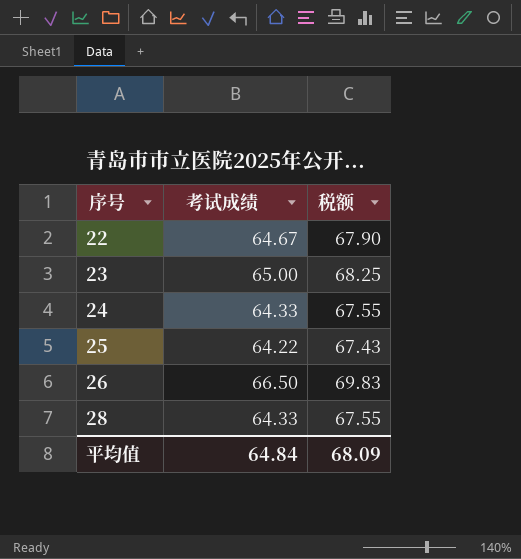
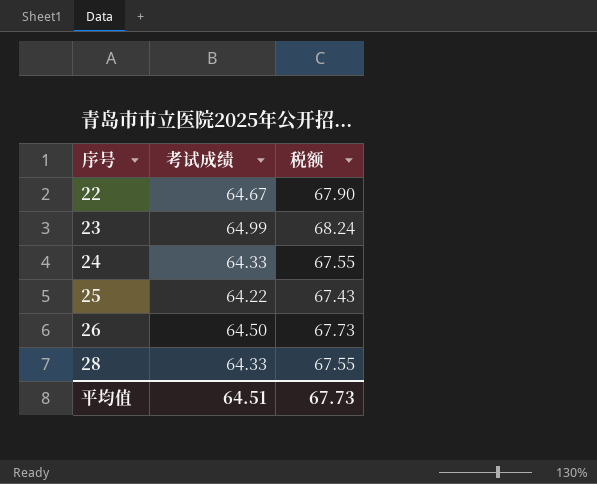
23 | 考试成绩: 65.00 -> 64.99
23 | 税额: 68.25 -> 68.24
26 | 考试成绩: 66.50 -> 64.50
26 | 税额: 69.83 -> 67.73
平均值 | 考试成绩: 64.84 -> 64.51
平均值 | 税额: 68.09 -> 67.73

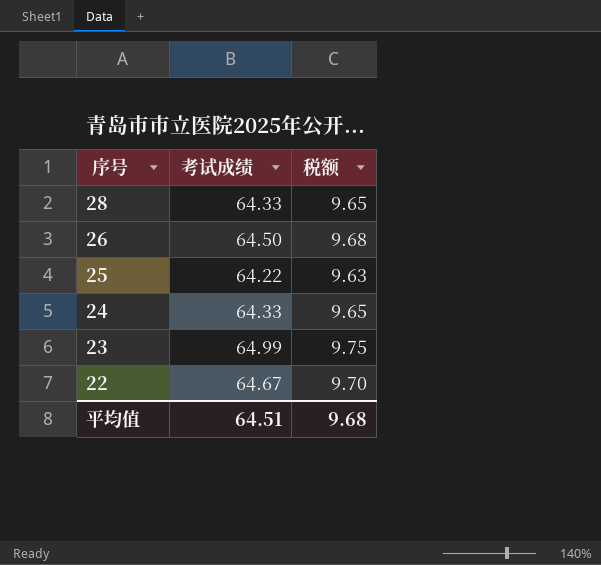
row order: 序号 ascending -> 序号 descending
column 税额 | formula: [考试成绩] * 1.05 -> [考试成绩] * 0.15
平均值 | 税额: 67.73 -> 9.68

